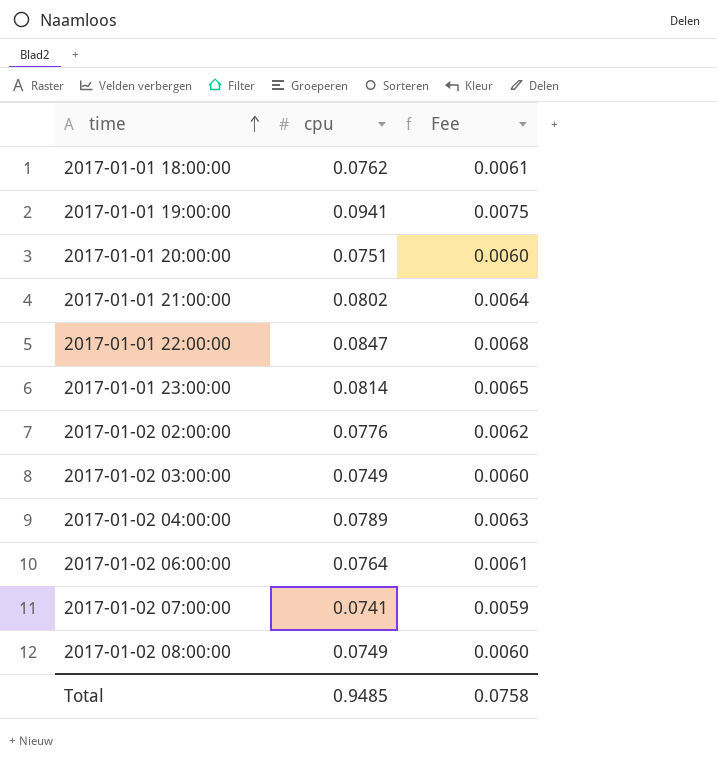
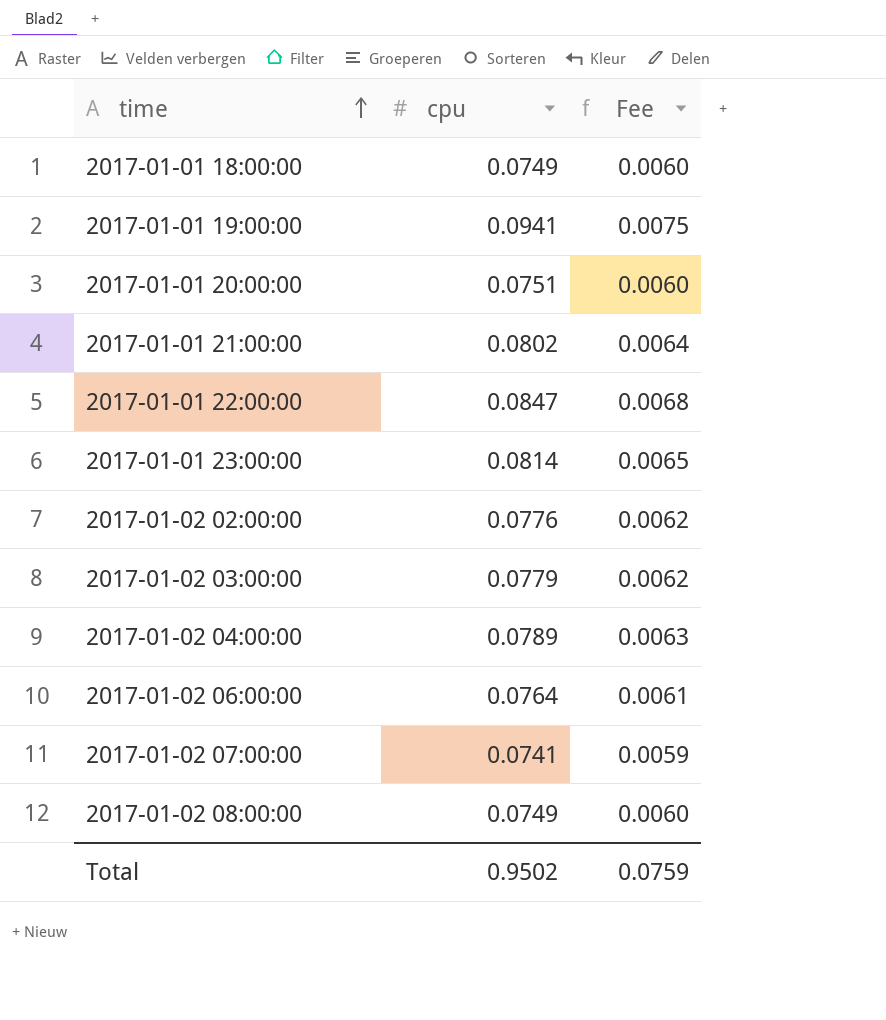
2017-01-01 18:00:00 | cpu: 0.0762 -> 0.0749
2017-01-01 18:00:00 | Fee: 0.0061 -> 0.0060
2017-01-02 03:00:00 | cpu: 0.0749 -> 0.0779
2017-01-02 03:00:00 | Fee: 0.0060 -> 0.0062
Total | cpu: 0.9485 -> 0.9502
Total | Fee: 0.0758 -> 0.0759

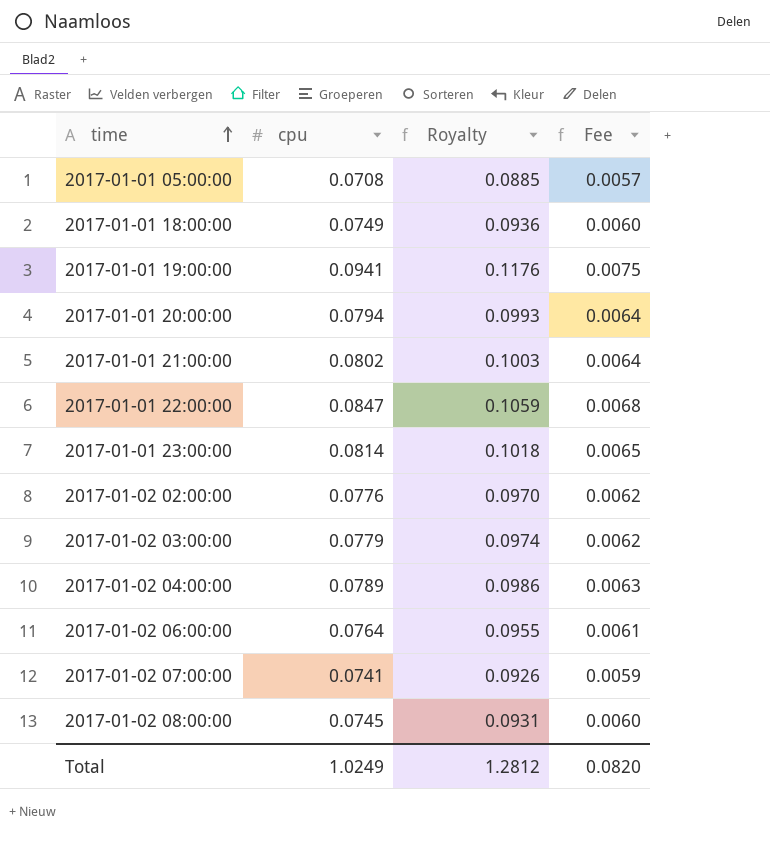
column Royalty | formula: none -> [cpu] * 1.25
row 2017-01-01 05:00:00: none -> 0.0708 | 0.0885 | 0.0057
2017-01-01 20:00:00 | cpu: 0.0751 -> 0.0794
2017-01-01 20:00:00 | Fee: 0.0060 -> 0.0064
2017-01-02 08:00:00 | cpu: 0.0749 -> 0.0745
Total | cpu: 0.9502 -> 1.0249
Total | Fee: 0.0759 -> 0.0820

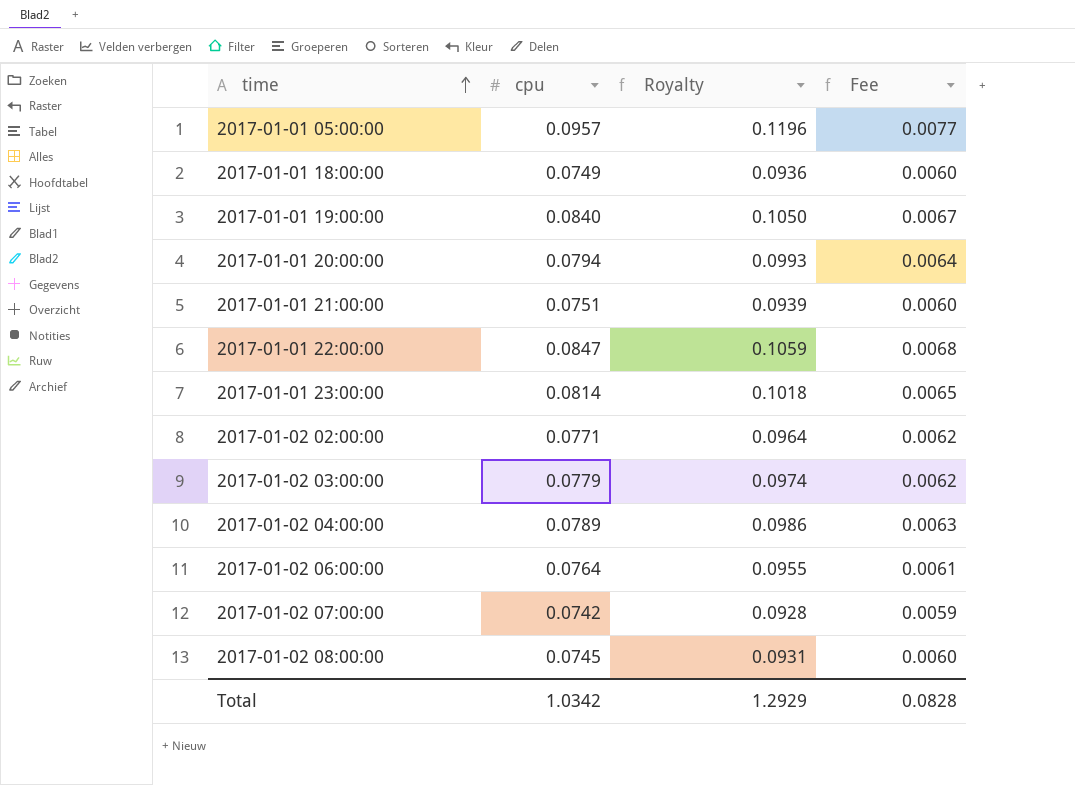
2017-01-01 05:00:00 | cpu: 0.0708 -> 0.0957
2017-01-01 05:00:00 | Royalty: 0.0885 -> 0.1196
2017-01-01 05:00:00 | Fee: 0.0057 -> 0.0077
2017-01-01 19:00:00 | cpu: 0.0941 -> 0.0840
2017-01-01 19:00:00 | Royalty: 0.1176 -> 0.1050
2017-01-01 19:00:00 | Fee: 0.0075 -> 0.0067
2017-01-01 21:00:00 | cpu: 0.0802 -> 0.0751
2017-01-01 21:00:00 | Royalty: 0.1003 -> 0.0939
2017-01-01 21:00:00 | Fee: 0.0064 -> 0.0060
2017-01-02 02:00:00 | cpu: 0.0776 -> 0.0771
2017-01-02 02:00:00 | Royalty: 0.0970 -> 0.0964
2017-01-02 07:00:00 | cpu: 0.0741 -> 0.0742
2017-01-02 07:00:00 | Royalty: 0.0926 -> 0.0928
Total | cpu: 1.0249 -> 1.0342
Total | Royalty: 1.2812 -> 1.2929
Total | Fee: 0.0820 -> 0.0828

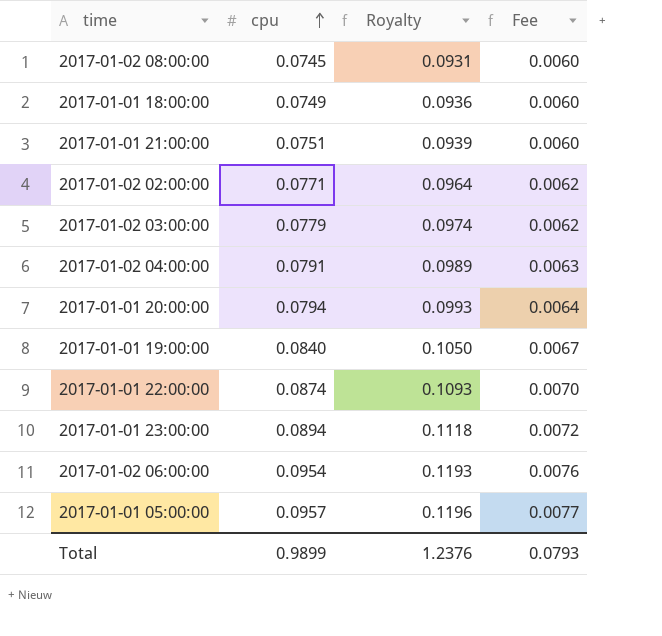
row order: time ascending -> cpu ascending
row 2017-01-02 07:00:00: 0.0742 | 0.0928 | 0.0059 -> none
2017-01-02 04:00:00 | cpu: 0.0789 -> 0.0791
2017-01-02 04:00:00 | Royalty: 0.0986 -> 0.0989
2017-01-01 22:00:00 | cpu: 0.0847 -> 0.0874
2017-01-01 22:00:00 | Royalty: 0.1059 -> 0.1093
2017-01-01 22:00:00 | Fee: 0.0068 -> 0.0070
2017-01-01 23:00:00 | cpu: 0.0814 -> 0.0894
2017-01-01 23:00:00 | Royalty: 0.1018 -> 0.1118
2017-01-01 23:00:00 | Fee: 0.0065 -> 0.0072
2017-01-02 06:00:00 | cpu: 0.0764 -> 0.0954
2017-01-02 06:00:00 | Royalty: 0.0955 -> 0.1193
2017-01-02 06:00:00 | Fee: 0.0061 -> 0.0076
Total | cpu: 1.0342 -> 0.9899
Total | Royalty: 1.2929 -> 1.2376
Total | Fee: 0.0828 -> 0.0793

